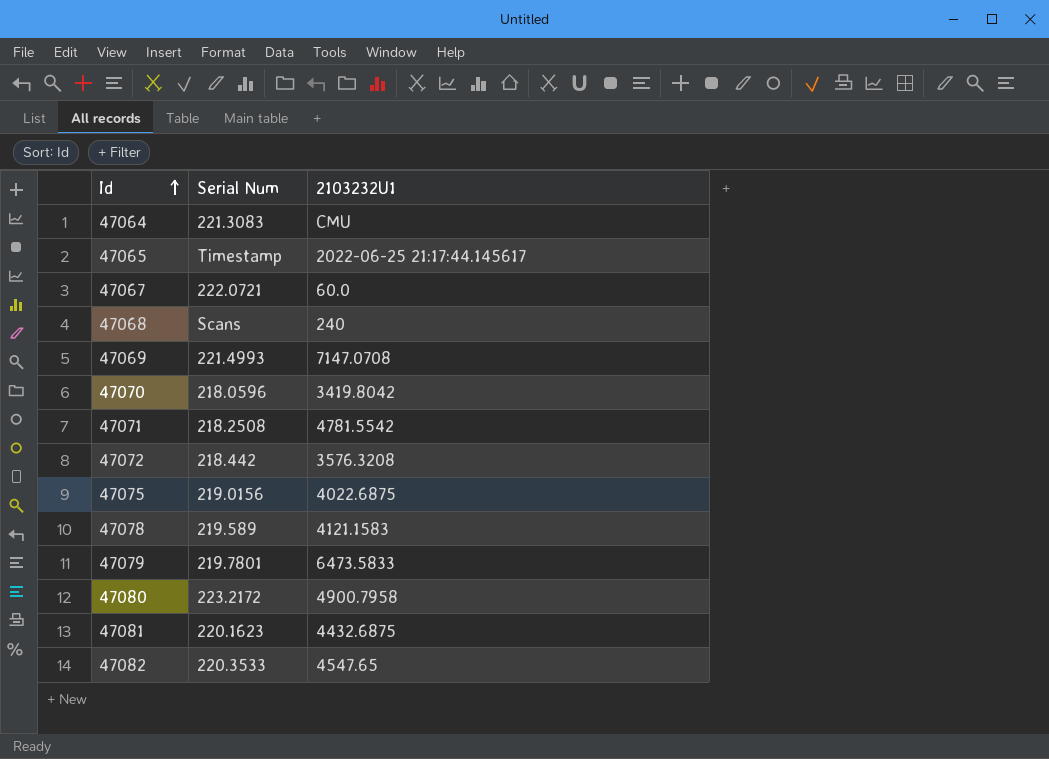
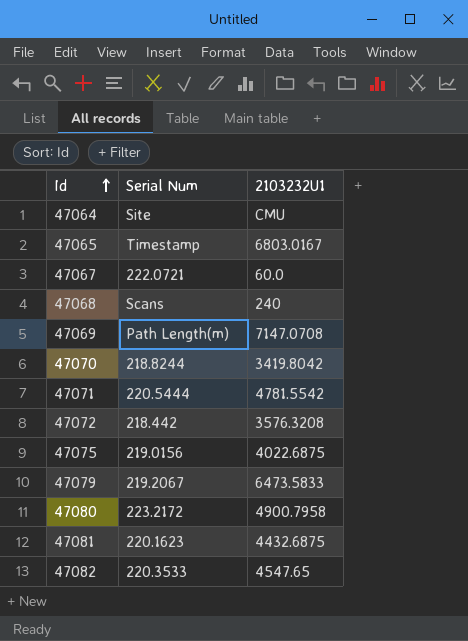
row 47078: 219.589 | 4121.1583 -> none
47064 | Serial Num: 221.3083 -> Site
47065 | 2103232U1: 2022-06-25 21:17:44.145617 -> 6803.0167
47069 | Serial Num: 221.4993 -> Path Length(m)
47070 | Serial Num: 218.0596 -> 218.8244
47071 | Serial Num: 218.2508 -> 220.5444
47079 | Serial Num: 219.7801 -> 219.2067

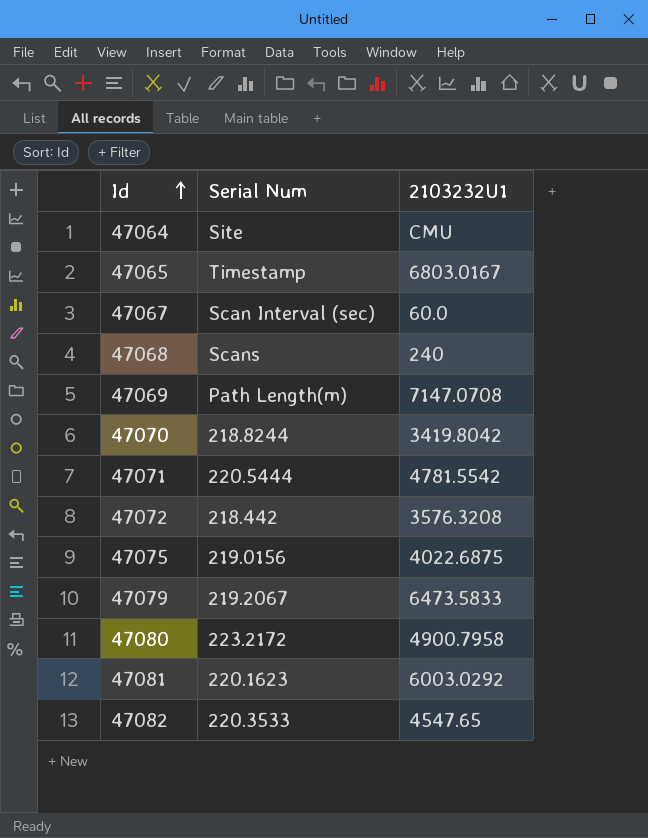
47067 | Serial Num: 222.0721 -> Scan Interval (sec)
47081 | 2103232U1: 4432.6875 -> 6003.0292

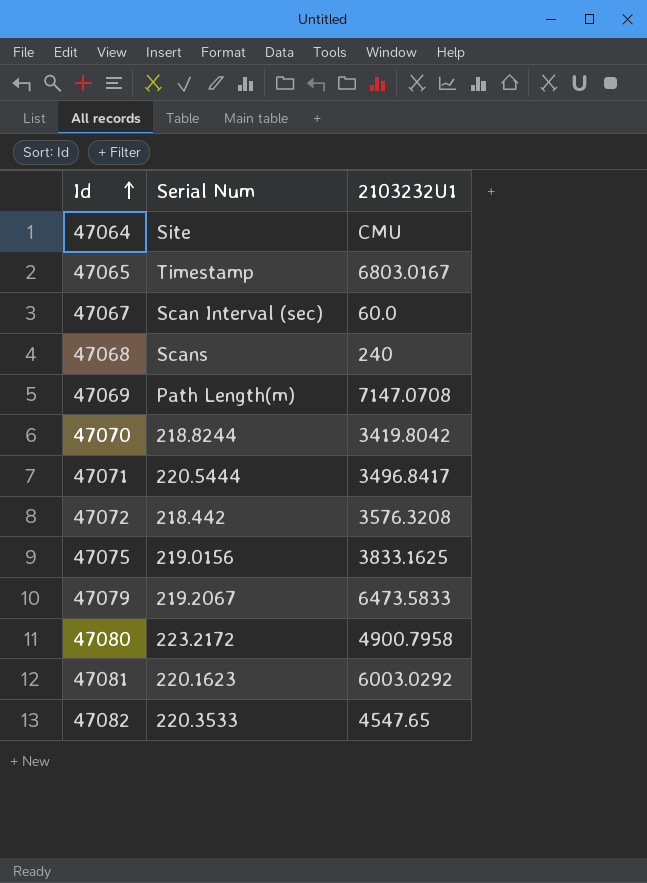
47071 | 2103232U1: 4781.5542 -> 3496.8417
47075 | 2103232U1: 4022.6875 -> 3833.1625

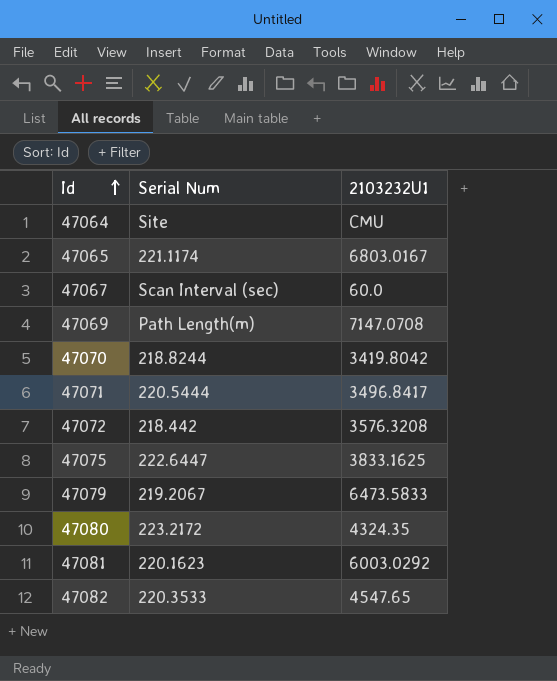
row 47068: Scans | 240 -> none
47065 | Serial Num: Timestamp -> 221.1174
47075 | Serial Num: 219.0156 -> 222.6447
47080 | 2103232U1: 4900.7958 -> 4324.35

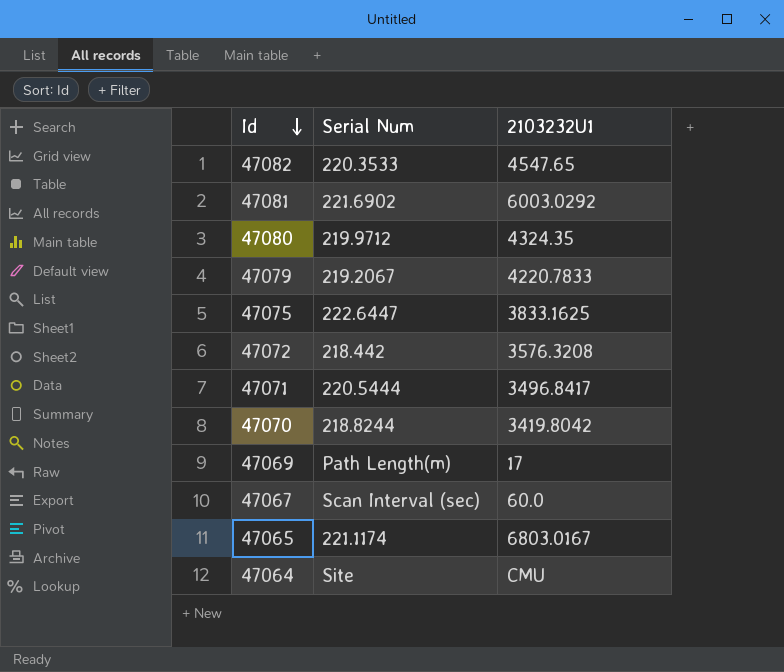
row order: Id ascending -> Id descending
47081 | Serial Num: 220.1623 -> 221.6902
47080 | Serial Num: 223.2172 -> 219.9712
47079 | 2103232U1: 6473.5833 -> 4220.7833
47069 | 2103232U1: 7147.0708 -> 17

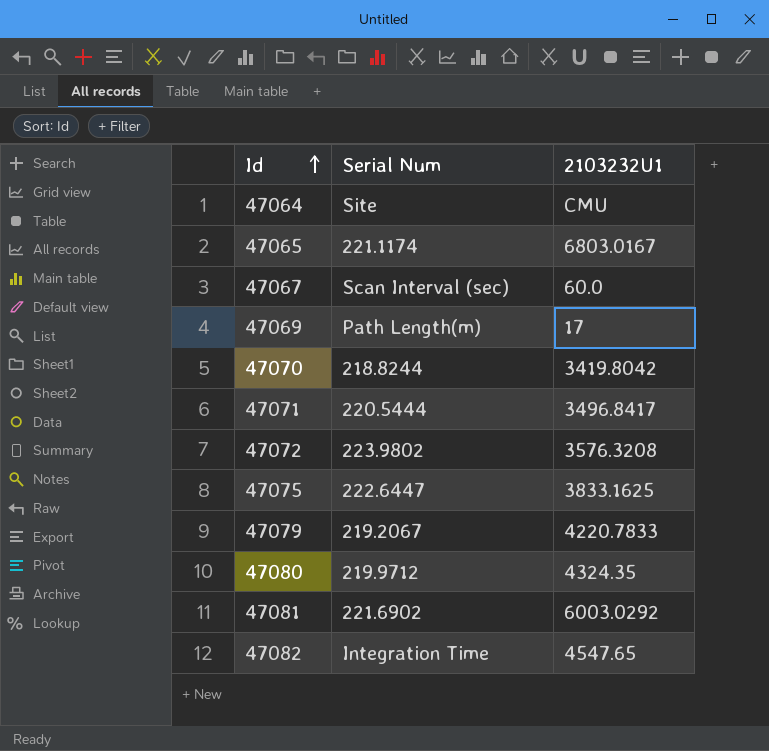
row order: Id descending -> Id ascending
47072 | Serial Num: 218.442 -> 223.9802
47082 | Serial Num: 220.3533 -> Integration Time

